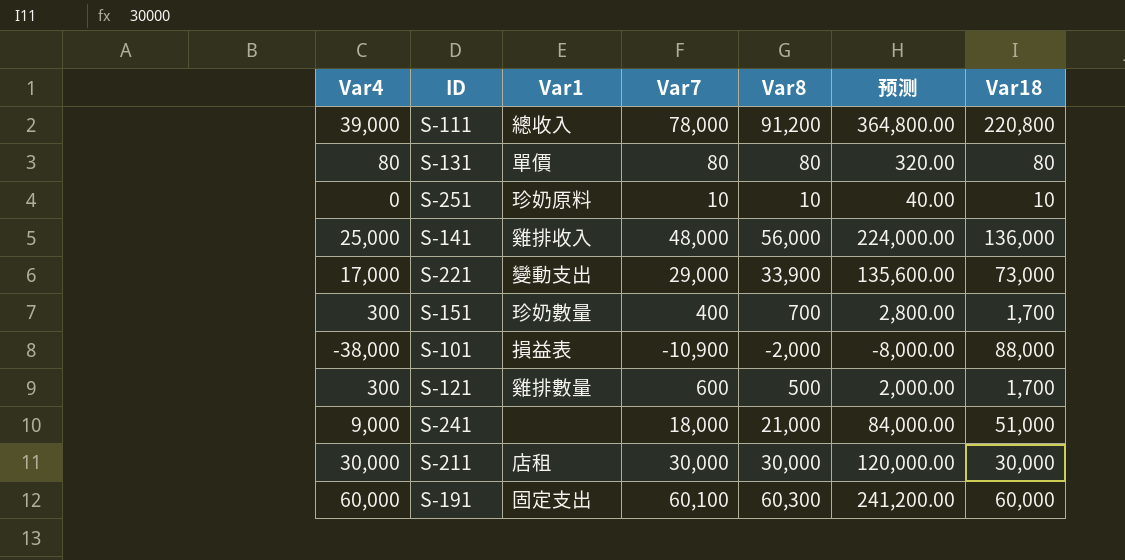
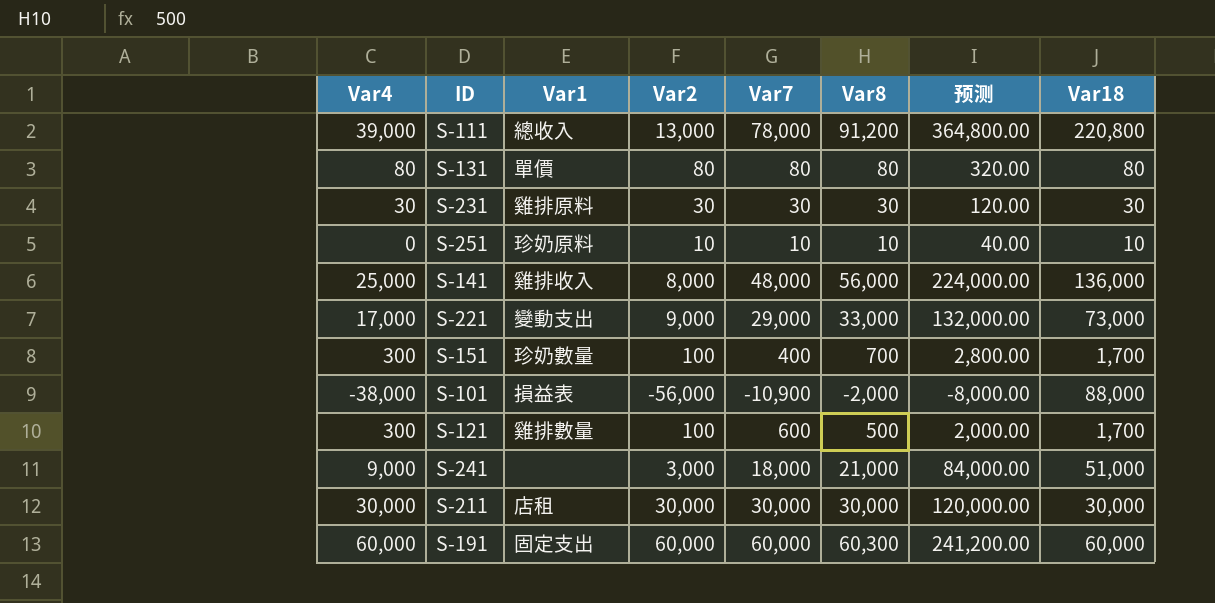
column Var2 | position: none -> 4
row S-231: none -> 30 | 雞排原料 | 30 | 30 | 30 | 120.00 | 30
S-221 | Var8: 33,900 -> 33,000
S-221 | 预测: 135,600.00 -> 132,000.00
S-191 | Var7: 60,100 -> 60,000

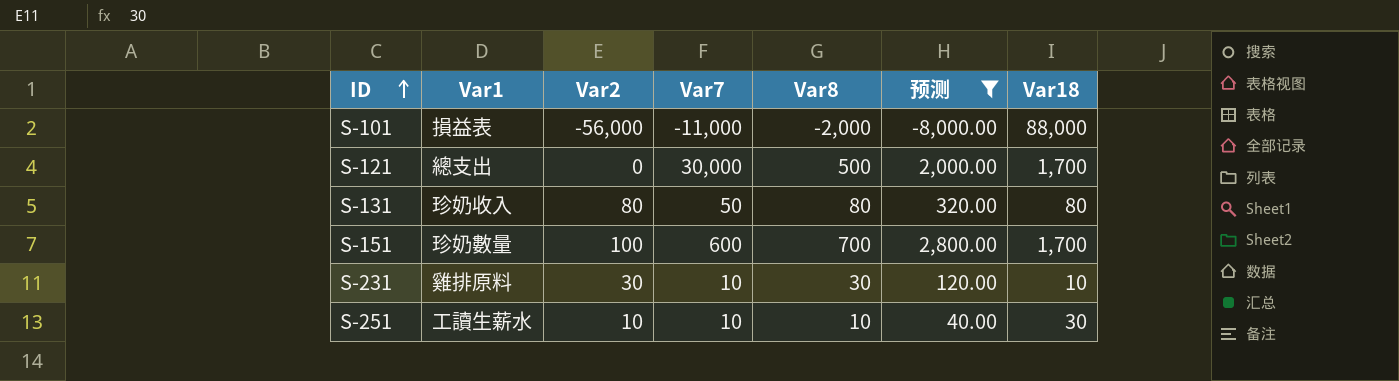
filter: none -> 预测 <= 2,800.00
row order: none -> ID ascending
column Var4 | position: 1 -> none
S-101 | Var7: -10,900 -> -11,000
S-121 | Var1: 雞排數量 -> 總支出
S-121 | Var2: 100 -> 0
S-121 | Var7: 600 -> 30,000
S-131 | Var1: 單價 -> 珍奶收入
S-131 | Var7: 80 -> 50
S-151 | Var7: 400 -> 600
S-231 | Var7: 30 -> 10
S-231 | Var18: 30 -> 10
S-251 | Var1: 珍奶原料 -> 工讀生薪水
S-251 | Var18: 10 -> 30

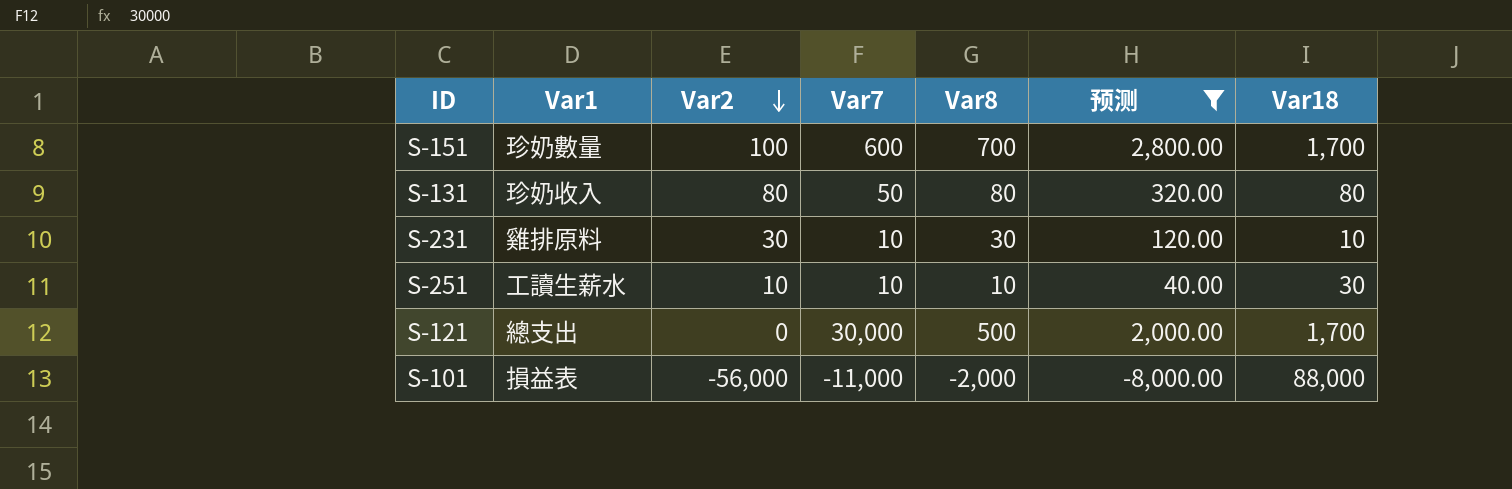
row order: ID ascending -> Var2 descending

